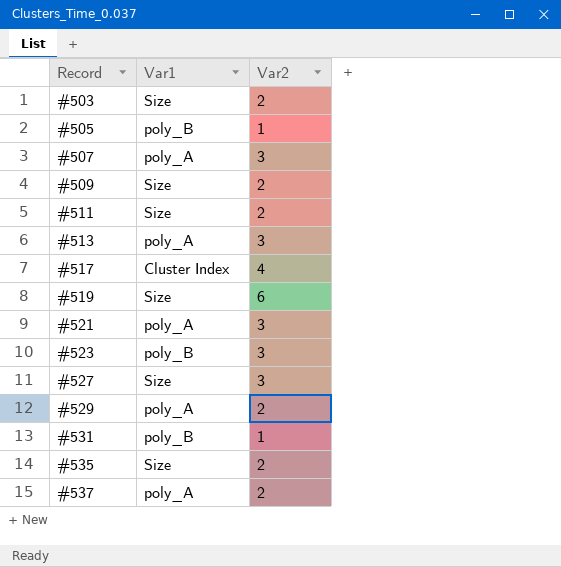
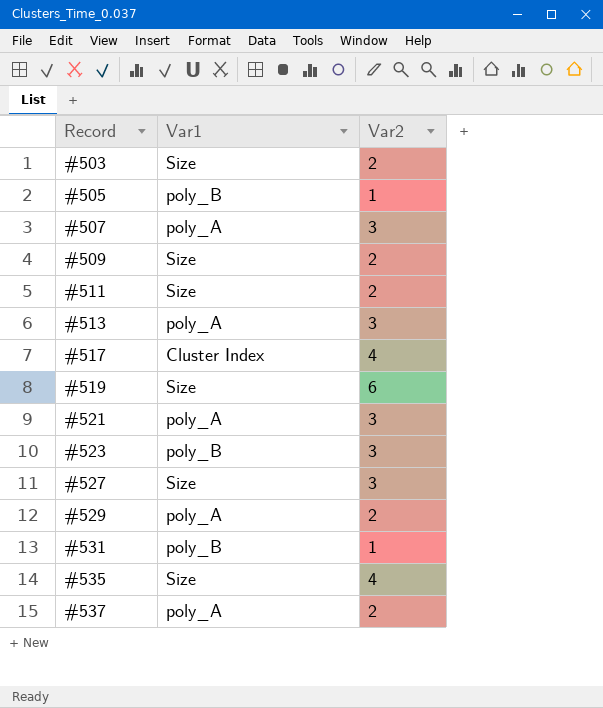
#535 | Var2: 2 -> 4

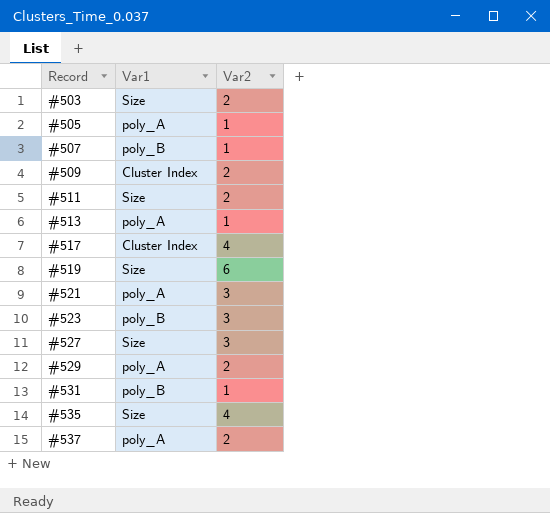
#505 | Var1: poly_B -> poly_A
#507 | Var1: poly_A -> poly_B
#507 | Var2: 3 -> 1
#509 | Var1: Size -> Cluster Index
#513 | Var2: 3 -> 1

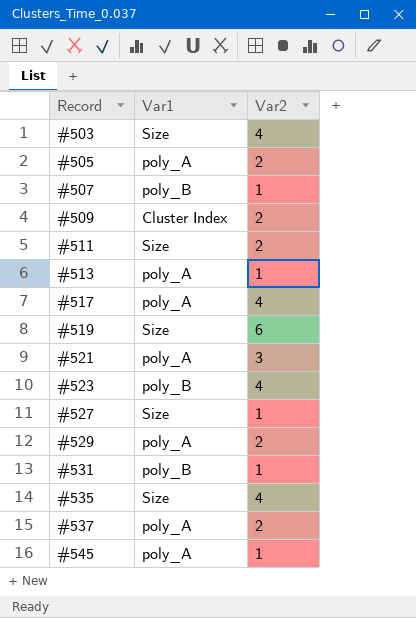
#503 | Var2: 2 -> 4
#505 | Var2: 1 -> 2
#517 | Var1: Cluster Index -> poly_A
#523 | Var2: 3 -> 4
#527 | Var2: 3 -> 1
row #545: none -> poly_A | 1

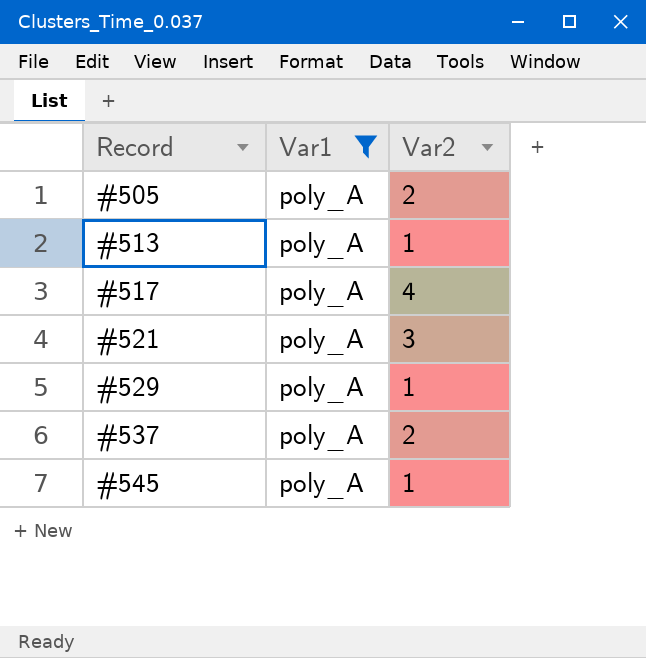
filter: none -> Var1 = poly_A
#529 | Var2: 2 -> 1

